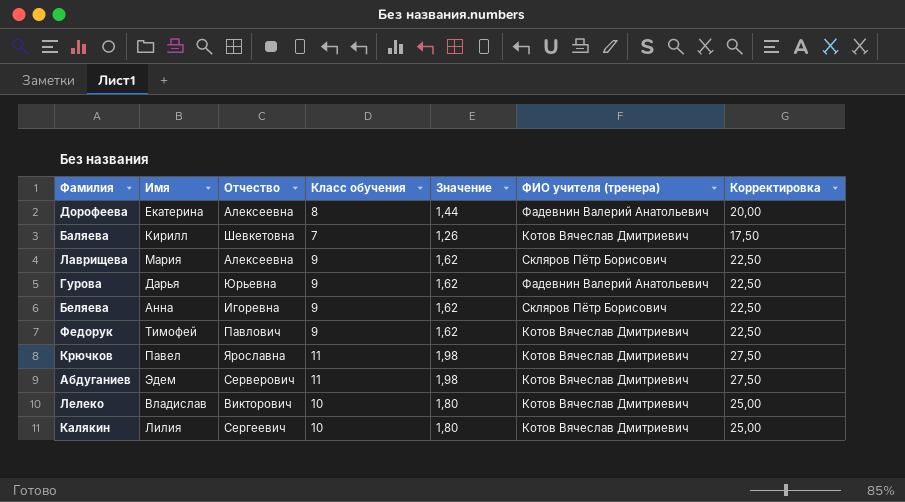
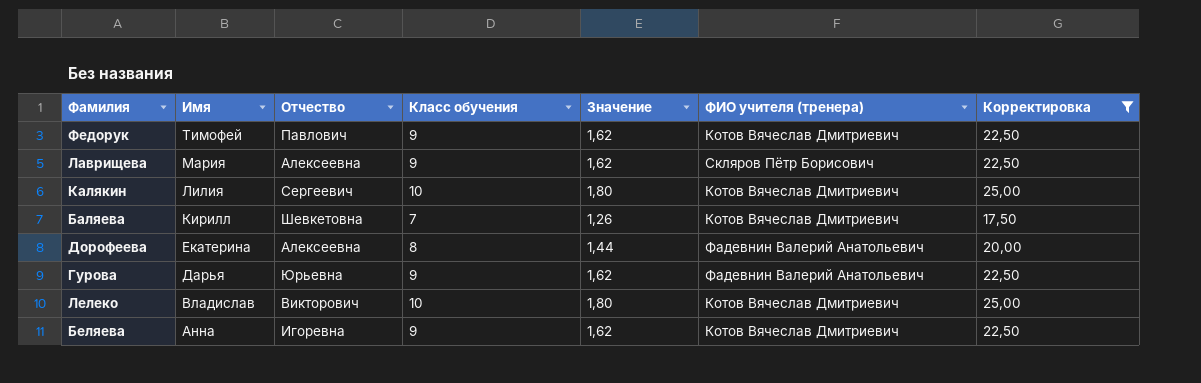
filter: none -> Корректировка != 27,50
row order: none -> Имя descending
Беляева | ФИО учителя (тренера): Скляров Пётр Борисович -> Котов Вячеслав Дмитриевич

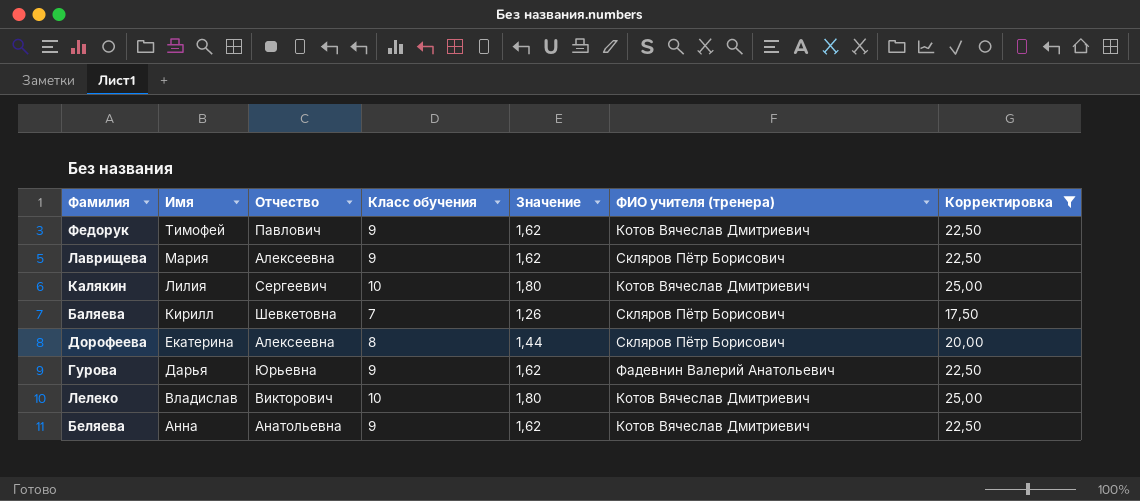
Баляева | ФИО учителя (тренера): Котов Вячеслав Дмитриевич -> Скляров Пётр Борисович
Дорофеева | ФИО учителя (тренера): Фадевнин Валерий Анатольевич -> Скляров Пётр Борисович
Беляева | Отчество: Игоревна -> Анатольевна

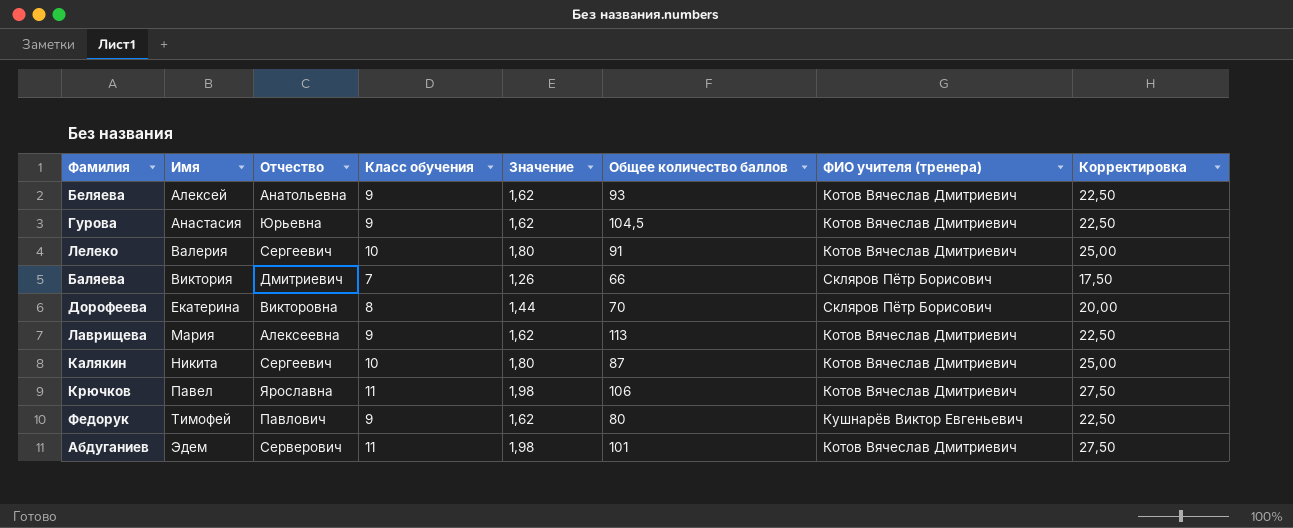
filter: Корректировка != 27,50 -> none
row order: Имя descending -> Имя ascending
column Общее количество баллов | position: none -> 6
Беляева | Имя: Анна -> Алексей
Гурова | Имя: Дарья -> Анастасия
Гурова | ФИО учителя (тренера): Фадевнин Валерий Анатольевич -> Котов Вячеслав Дмитриевич
Лелеко | Имя: Владислав -> Валерия
Лелеко | Отчество: Викторович -> Сергеевич
Баляева | Имя: Кирилл -> Виктория
Баляева | Отчество: Шевкетовна -> Дмитриевич
Дорофеева | Отчество: Алексеевна -> Викторовна
Лаврищева | ФИО учителя (тренера): Скляров Пётр Борисович -> Котов Вячеслав Дмитриевич
Калякин | Имя: Лилия -> Никита
Федорук | ФИО учителя (тренера): Котов Вячеслав Дмитриевич -> Кушнарёв Виктор Евгеньевич

